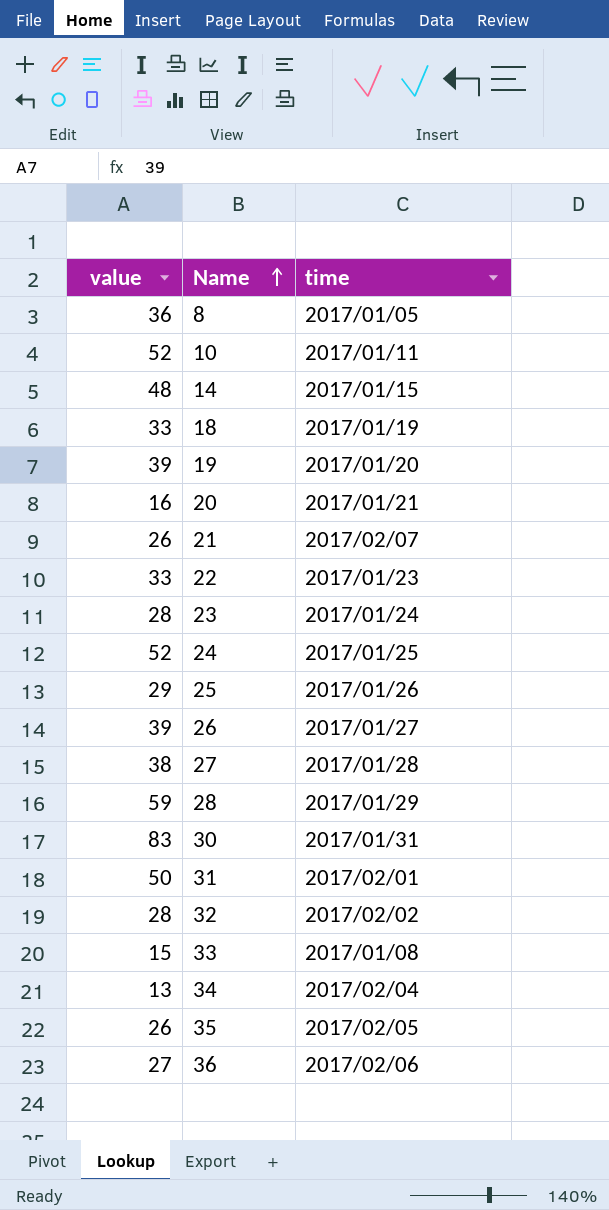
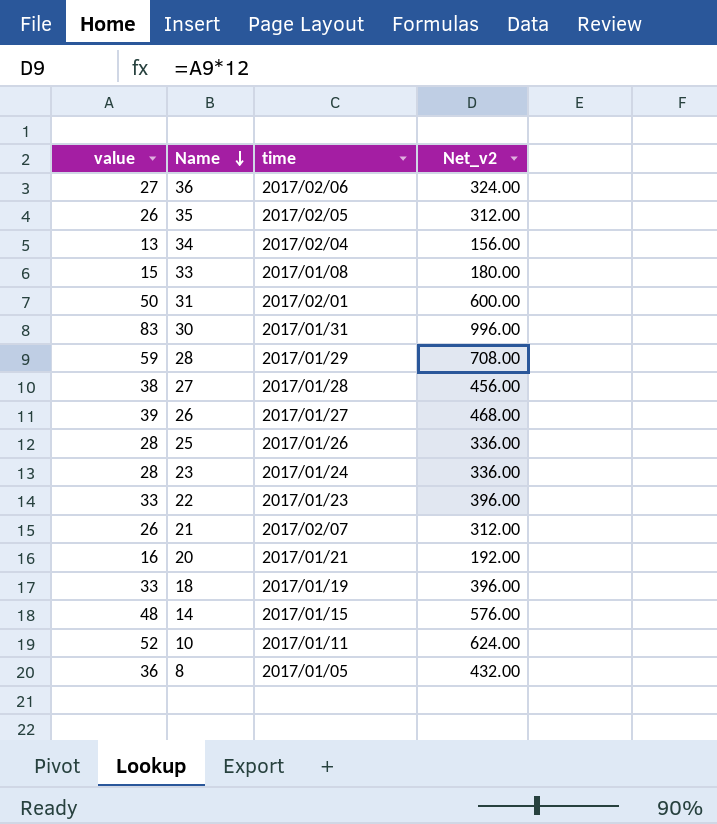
row order: Name ascending -> Name descending
column Net_v2 | formula: none -> [value] * 12
row 19: 39 | 2017/01/20 -> none
row 24: 52 | 2017/01/25 -> none
row 32: 28 | 2017/02/02 -> none
25 | value: 29 -> 28

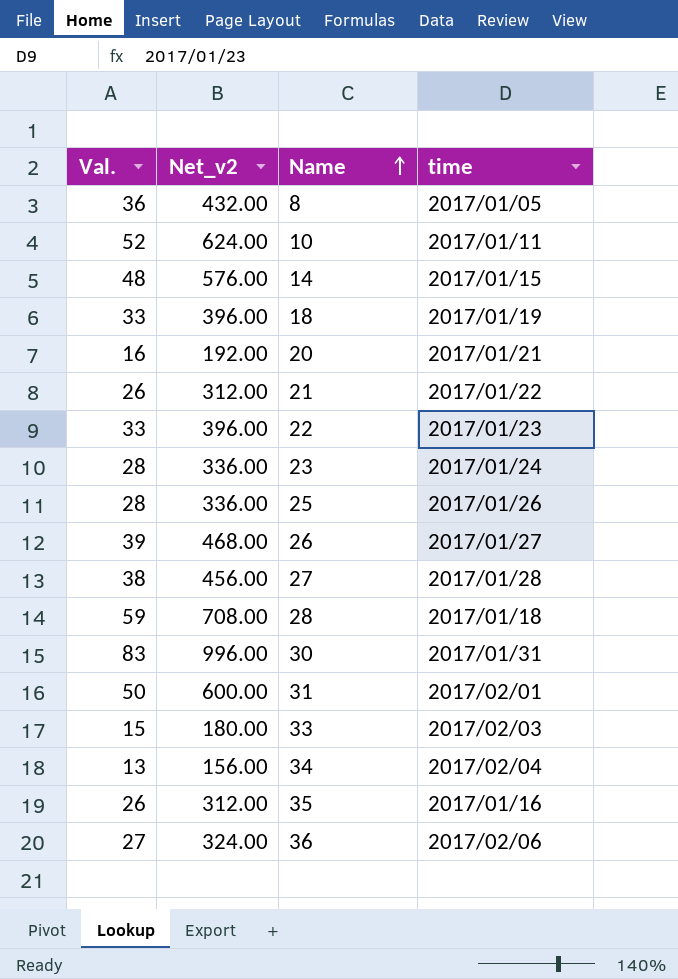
row order: Name descending -> Name ascending
column name: value -> Val.
column Net_v2 | position: 4 -> 2
21 | time: 2017/02/07 -> 2017/01/22
28 | time: 2017/01/29 -> 2017/01/18
33 | time: 2017/01/08 -> 2017/02/03
35 | time: 2017/02/05 -> 2017/01/16

